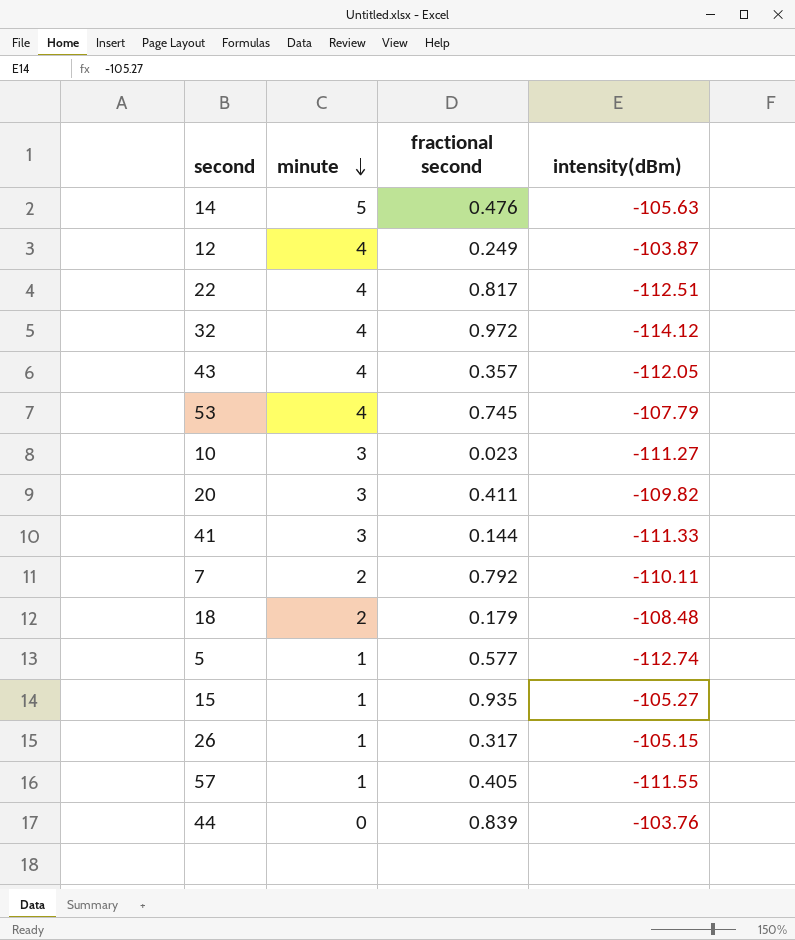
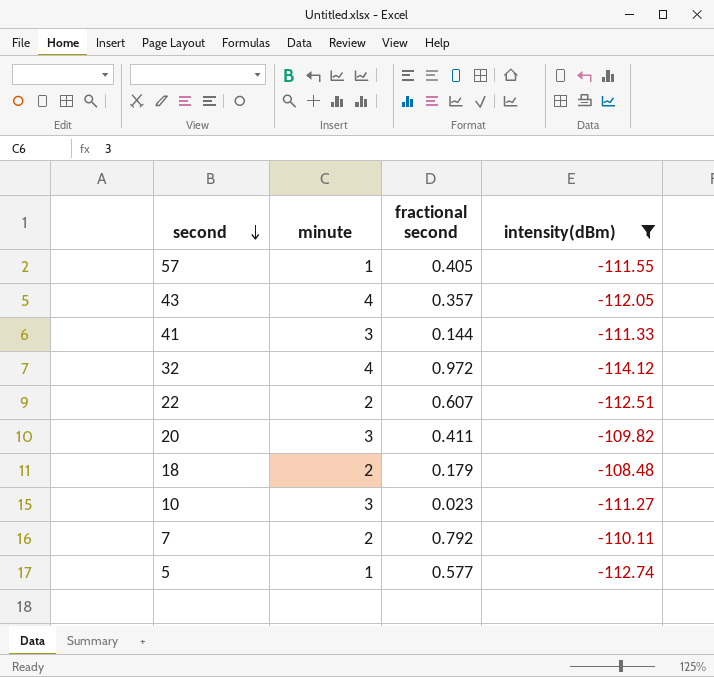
filter: none -> intensity(dBm) <= -108.48
row order: minute descending -> second descending
22 | minute: 4 -> 2
22 | fractional second: 0.817 -> 0.607

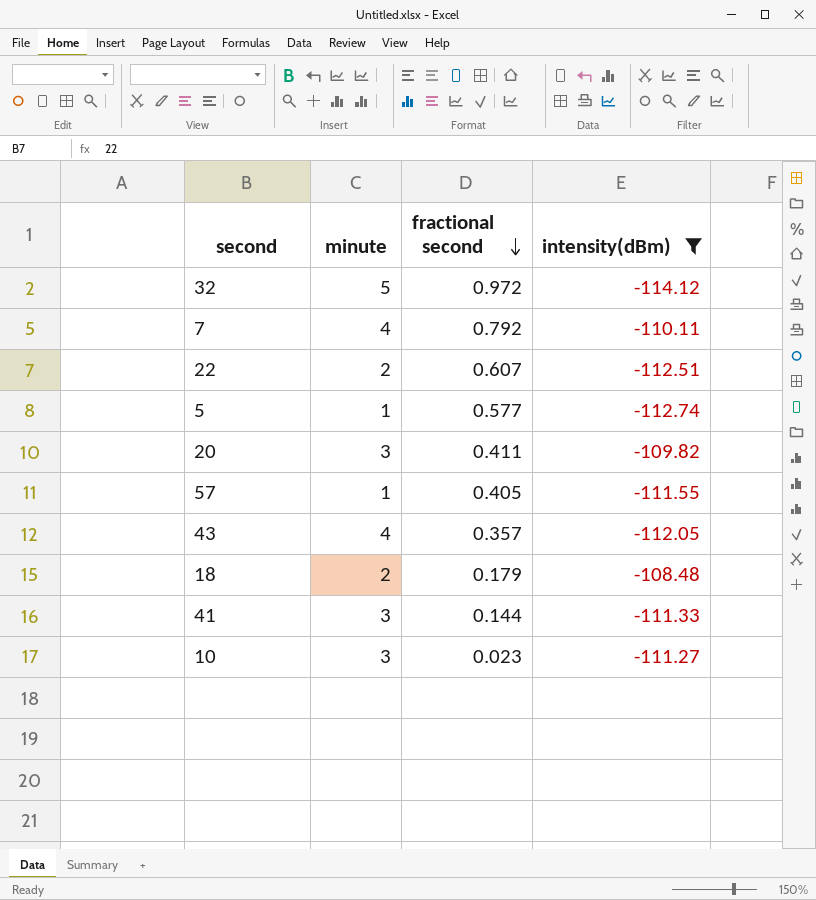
row order: second descending -> fractional second descending
32 | minute: 4 -> 5
7 | minute: 2 -> 4

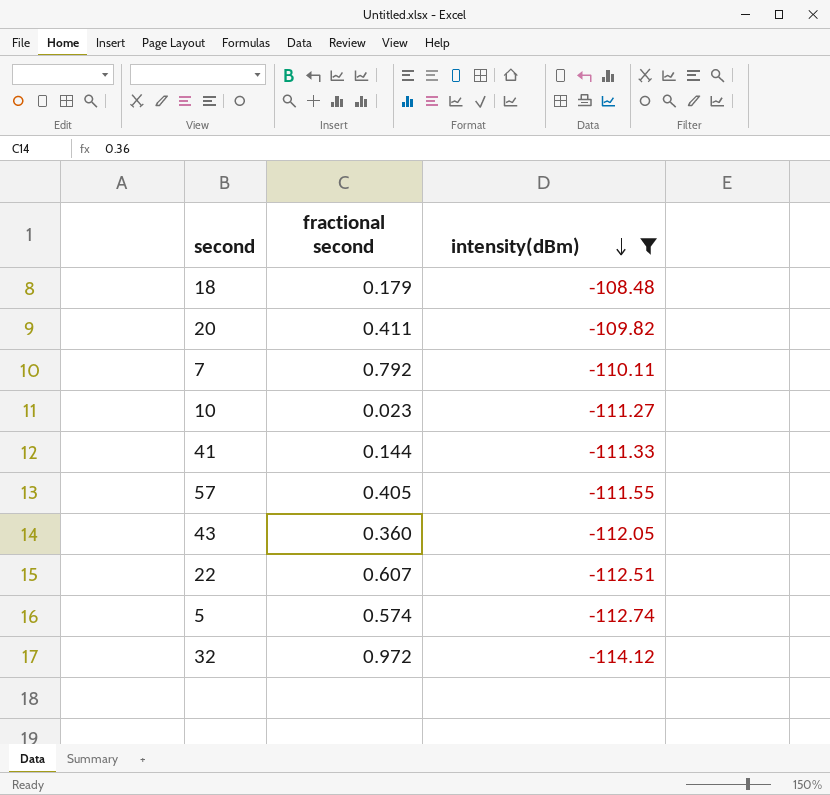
row order: fractional second descending -> intensity(dBm) descending
column minute | position: 2 -> none
43 | fractional second: 0.357 -> 0.360
5 | fractional second: 0.577 -> 0.574

